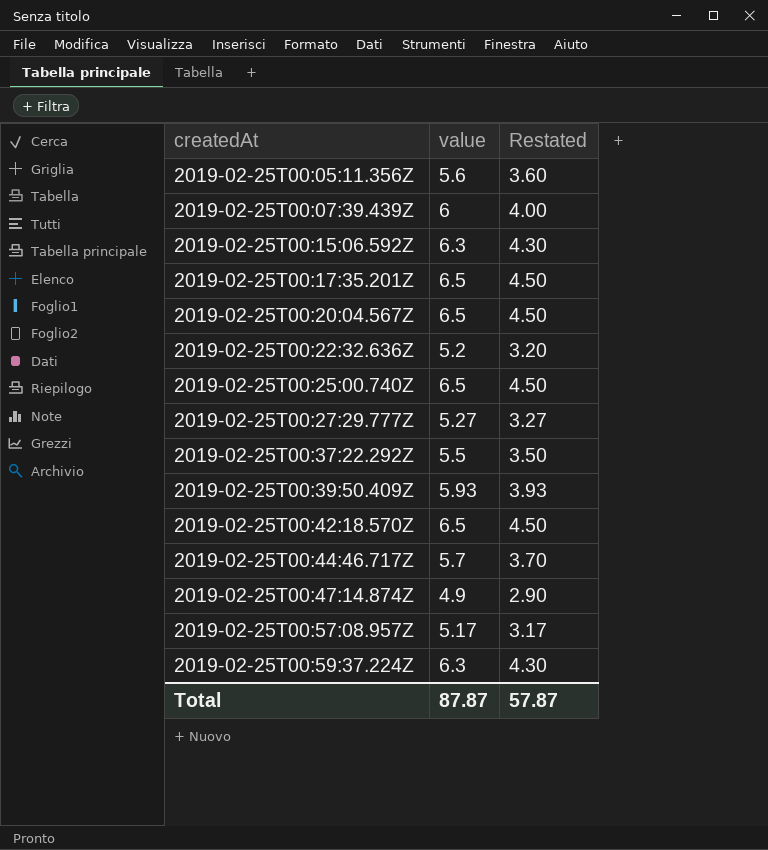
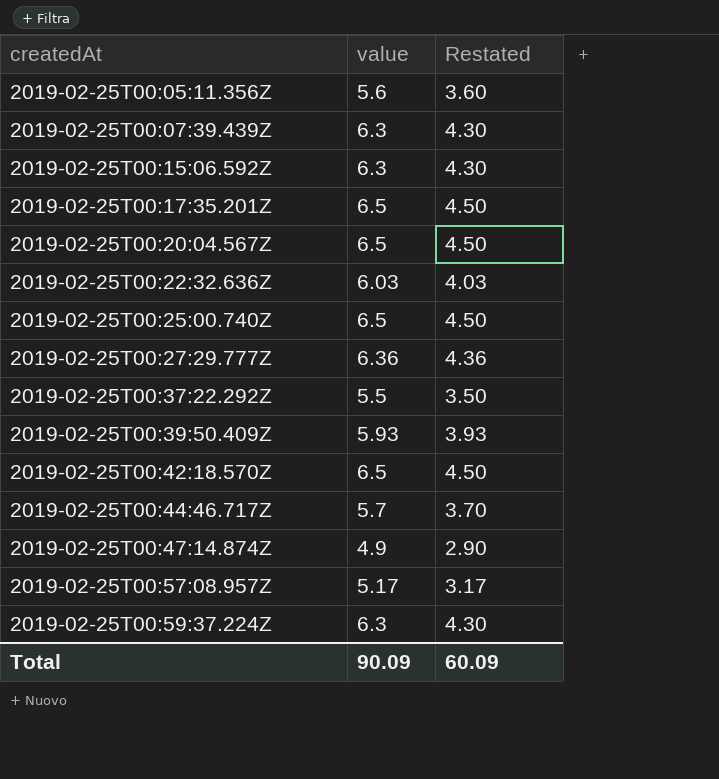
2019-02-25T00:07:39.439Z | value: 6 -> 6.3
2019-02-25T00:07:39.439Z | Restated: 4.00 -> 4.30
2019-02-25T00:22:32.636Z | value: 5.2 -> 6.03
2019-02-25T00:22:32.636Z | Restated: 3.20 -> 4.03
2019-02-25T00:27:29.777Z | value: 5.27 -> 6.36
2019-02-25T00:27:29.777Z | Restated: 3.27 -> 4.36
Total | value: 87.87 -> 90.09
Total | Restated: 57.87 -> 60.09

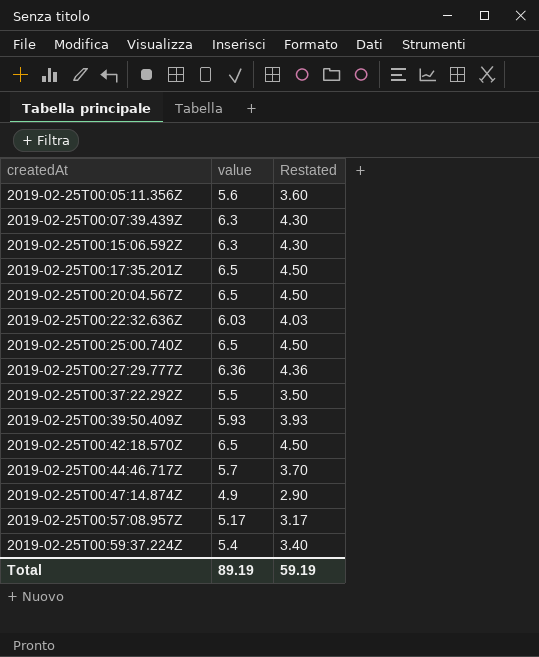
2019-02-25T00:59:37.224Z | value: 6.3 -> 5.4
2019-02-25T00:59:37.224Z | Restated: 4.30 -> 3.40
Total | value: 90.09 -> 89.19
Total | Restated: 60.09 -> 59.19

